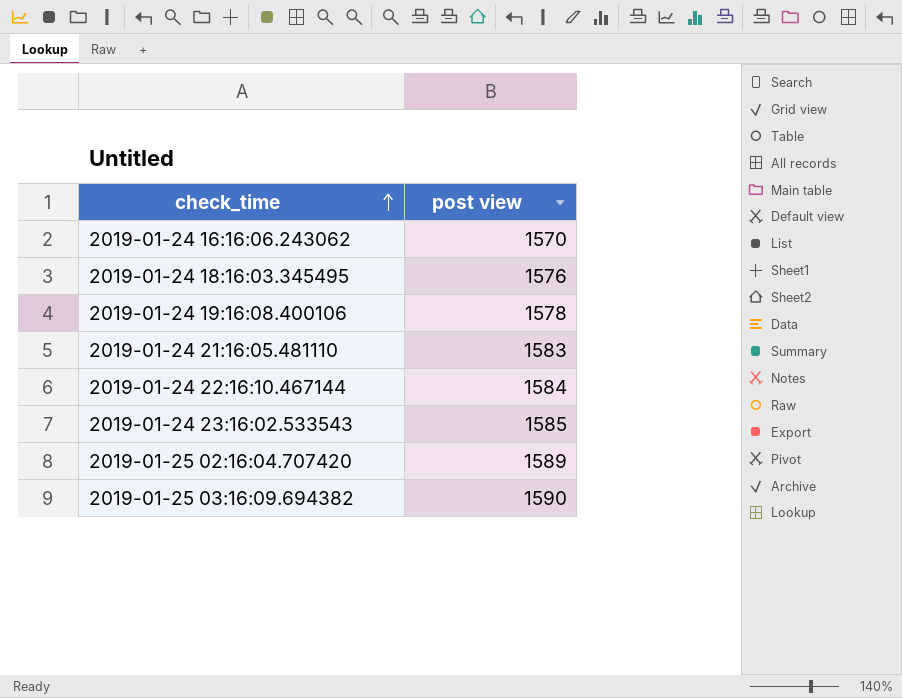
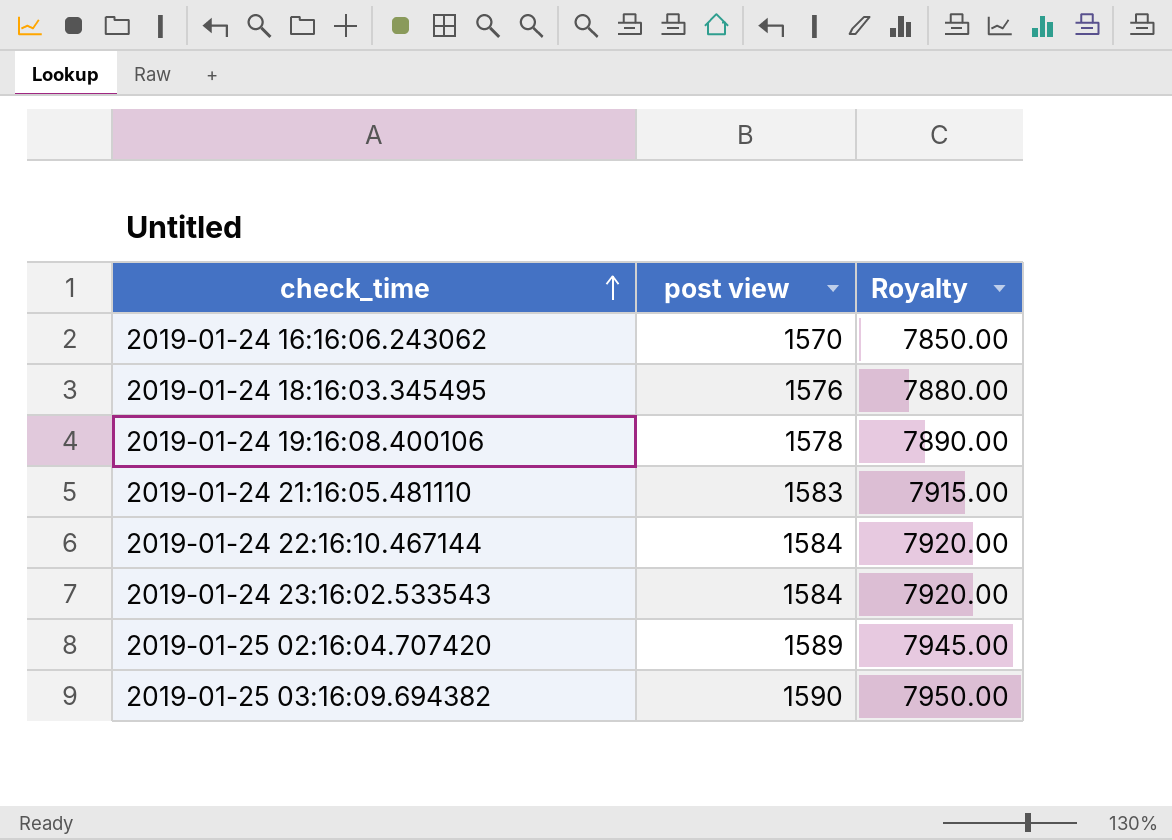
column Royalty | formula: none -> [post view] * 5
2019-01-24 23:16:02.533543 | post view: 1585 -> 1584

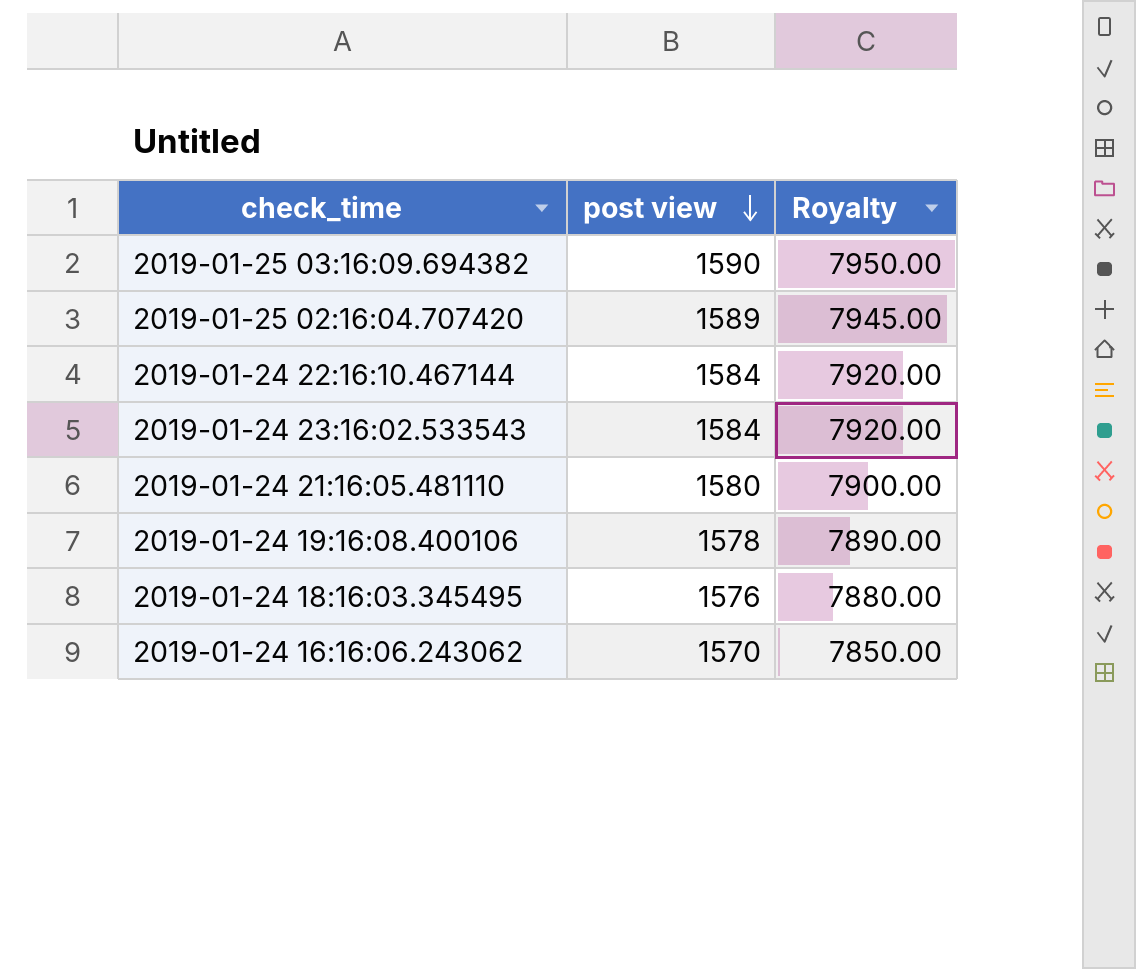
row order: check_time ascending -> post view descending
2019-01-24 21:16:05.481110 | post view: 1583 -> 1580
2019-01-24 21:16:05.481110 | Royalty: 7915.00 -> 7900.00

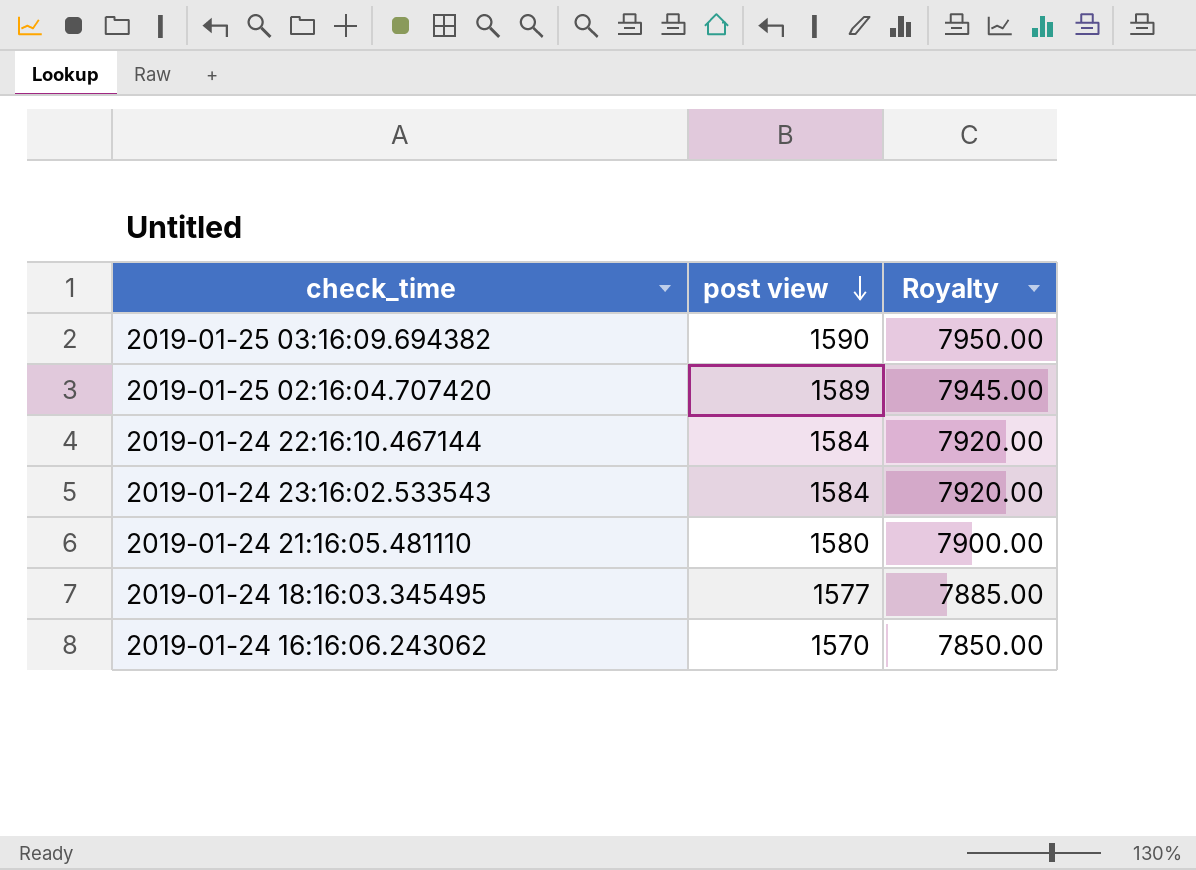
row 2019-01-24 19:16:08.400106: 1578 | 7890.00 -> none
2019-01-24 18:16:03.345495 | post view: 1576 -> 1577
2019-01-24 18:16:03.345495 | Royalty: 7880.00 -> 7885.00

